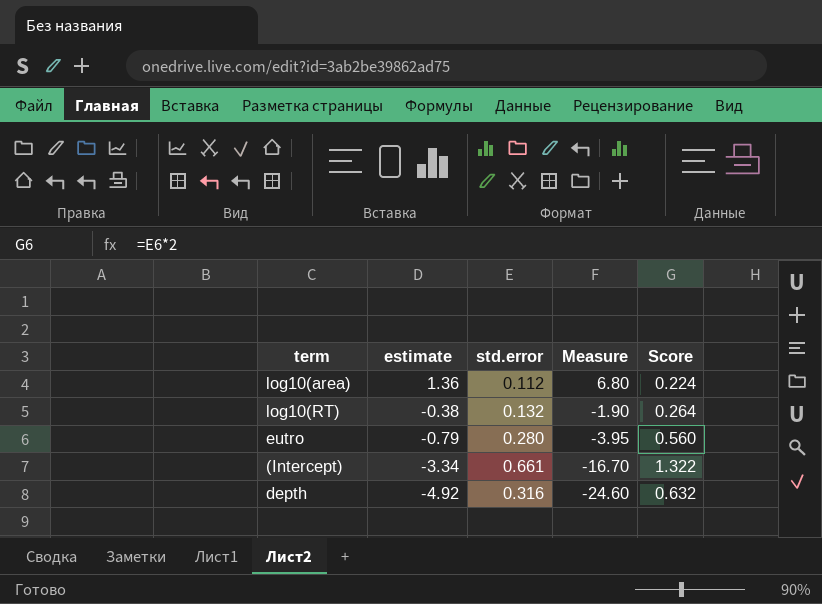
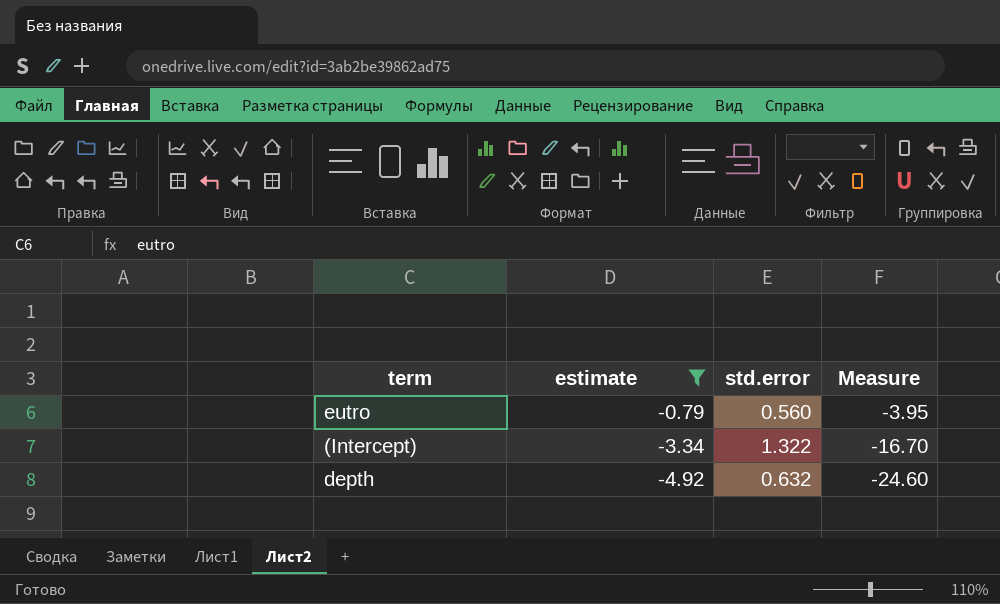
filter: none -> estimate <= -0.79
column Score | formula: [std.error] * 2 -> none
eutro | std.error: 0.280 -> 0.560
(Intercept) | std.error: 0.661 -> 1.322
depth | std.error: 0.316 -> 0.632

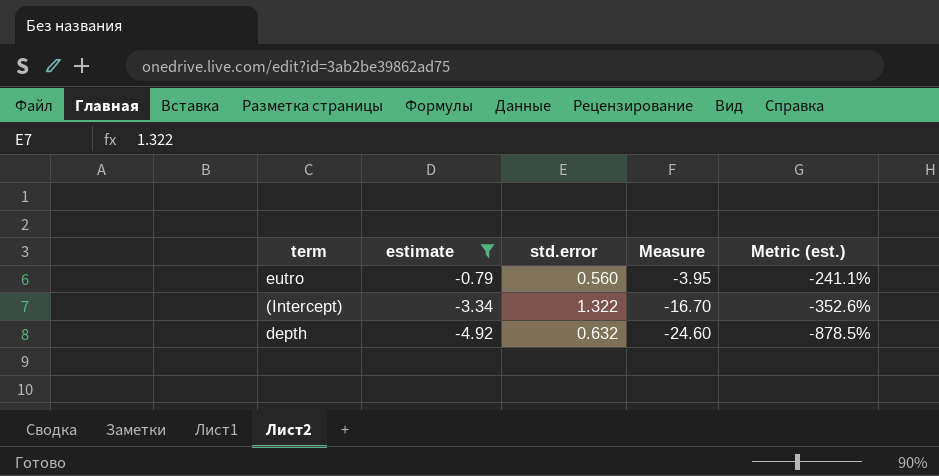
column Metric (est.) | formula: none -> ([estimate] - [std.error]) / [std.error]

